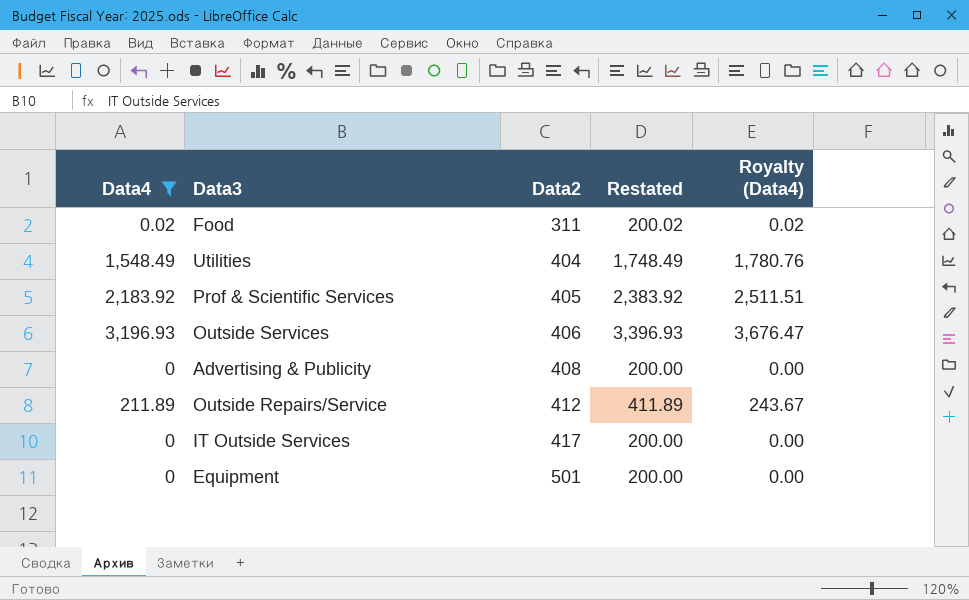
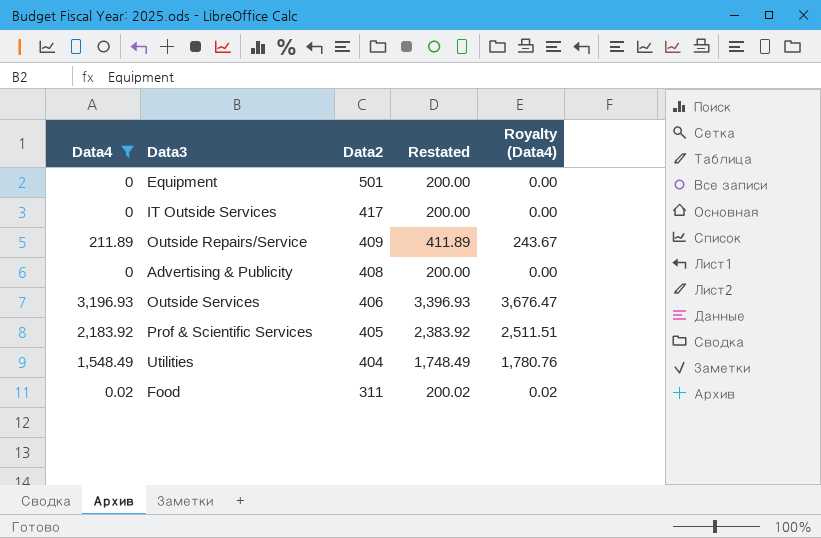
row order: Data2 ascending -> Data2 descending
Outside Repairs/Service | Data2: 412 -> 409

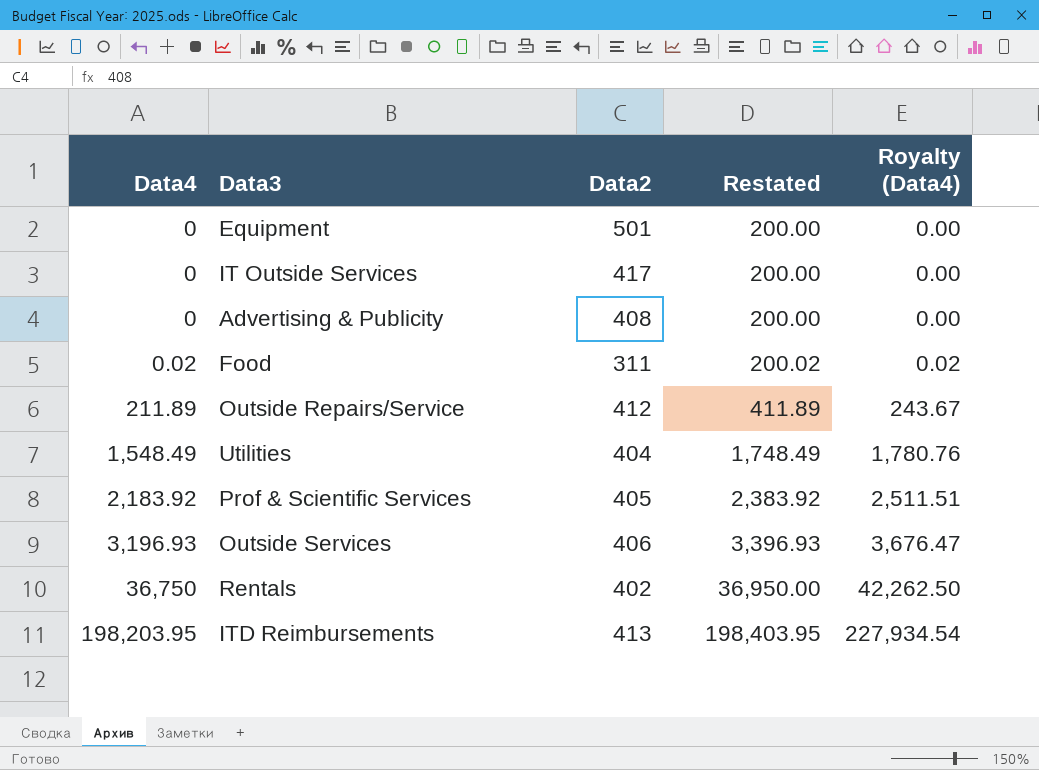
filter: Data4 <= 3,196.93 -> none
row order: Data2 descending -> Data4 ascending
Outside Repairs/Service | Data2: 409 -> 412

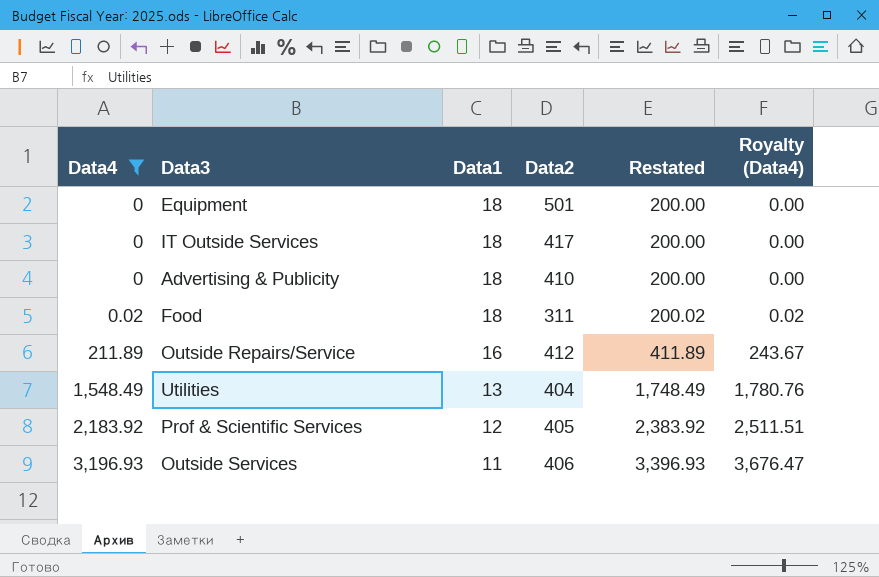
filter: none -> Data4 <= 3,196.93
column Data1 | position: none -> 3
Advertising & Publicity | Data2: 408 -> 410

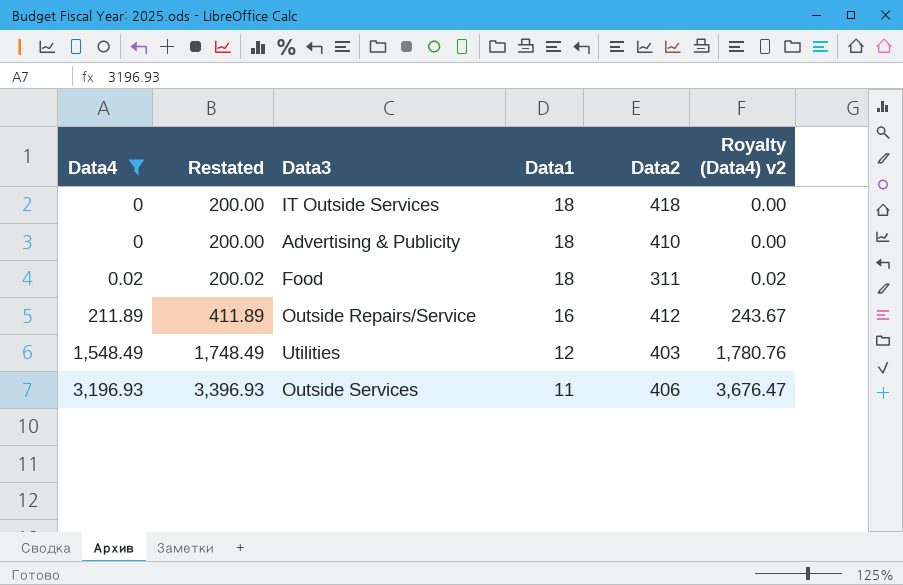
column Restated | position: 5 -> 2
column name: Royalty (Data4) -> Royalty (Data4) v2
row Equipment: 0 | 18 | 501 | 200.00 | 0.00 -> none
row Prof & Scientific Services: 2,183.92 | 12 | 405 | 2,383.92 | 2,511.51 -> none
IT Outside Services | Data2: 417 -> 418
Utilities | Data1: 13 -> 12
Utilities | Data2: 404 -> 403

